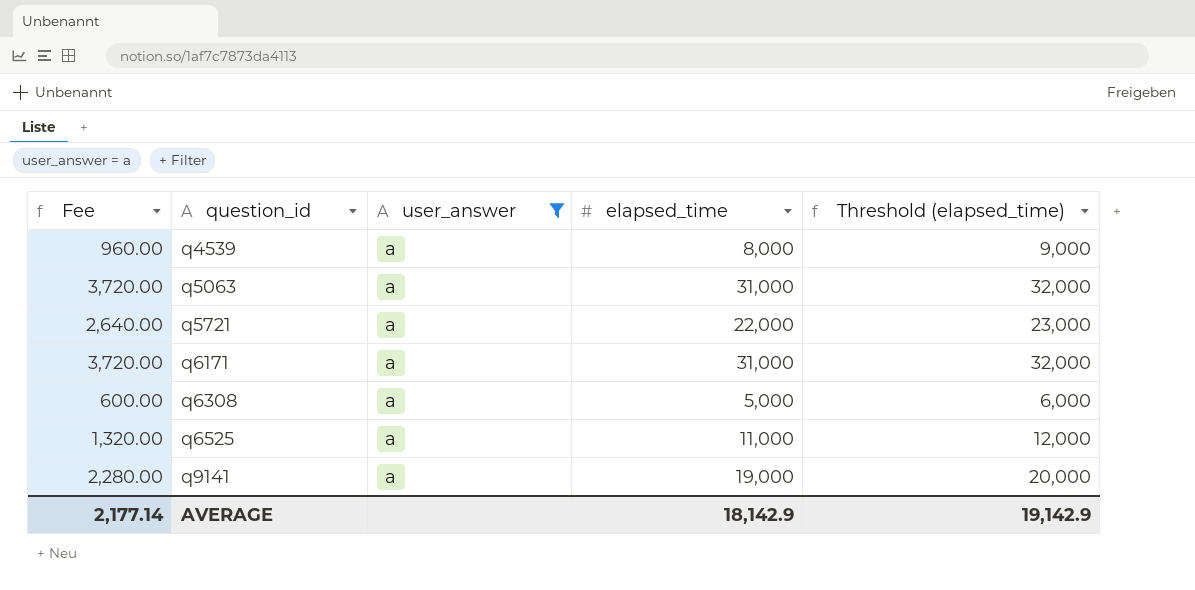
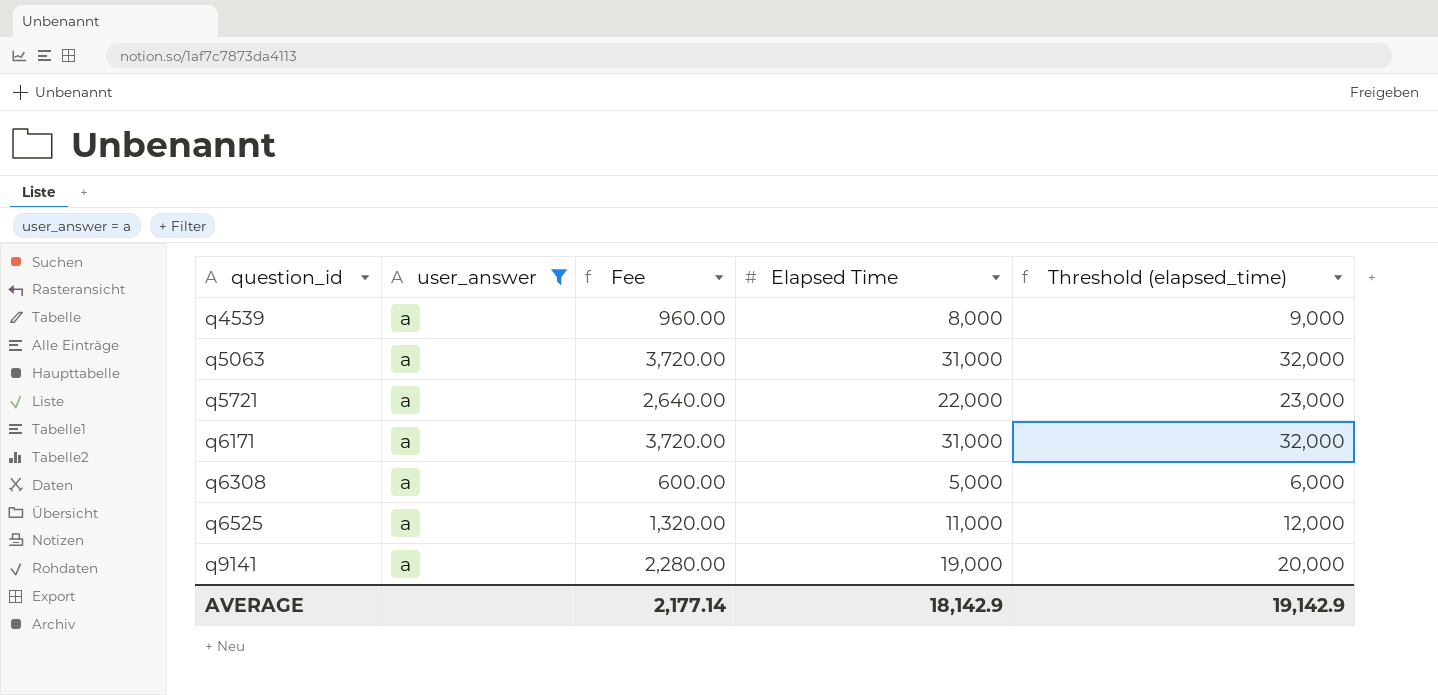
column Fee | position: 1 -> 3
column name: elapsed_time -> Elapsed Time

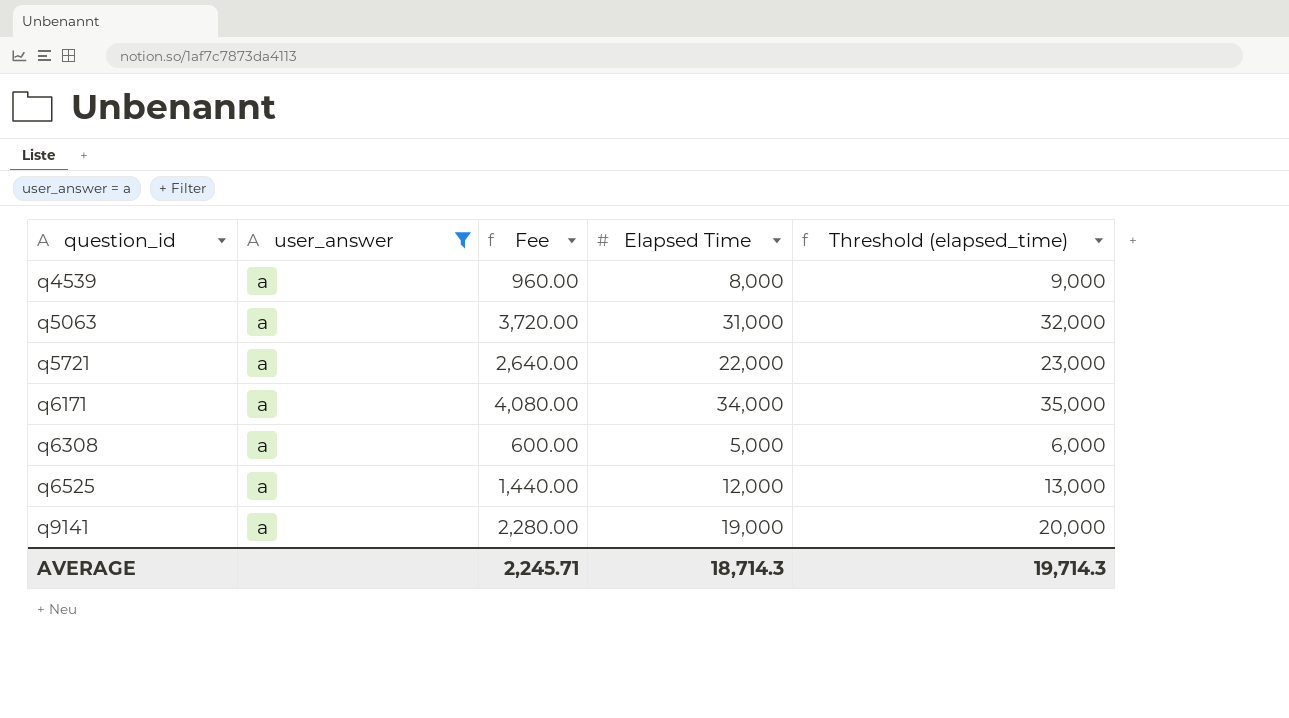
q6171 | Fee: 3,720.00 -> 4,080.00
q6171 | Elapsed Time: 31,000 -> 34,000
q6171 | Threshold (elapsed_time): 32,000 -> 35,000
q6525 | Fee: 1,320.00 -> 1,440.00
q6525 | Elapsed Time: 11,000 -> 12,000
q6525 | Threshold (elapsed_time): 12,000 -> 13,000
AVERAGE | Fee: 2,177.14 -> 2,245.71
AVERAGE | Elapsed Time: 18,142.9 -> 18,714.3
AVERAGE | Threshold (elapsed_time): 19,142.9 -> 19,714.3

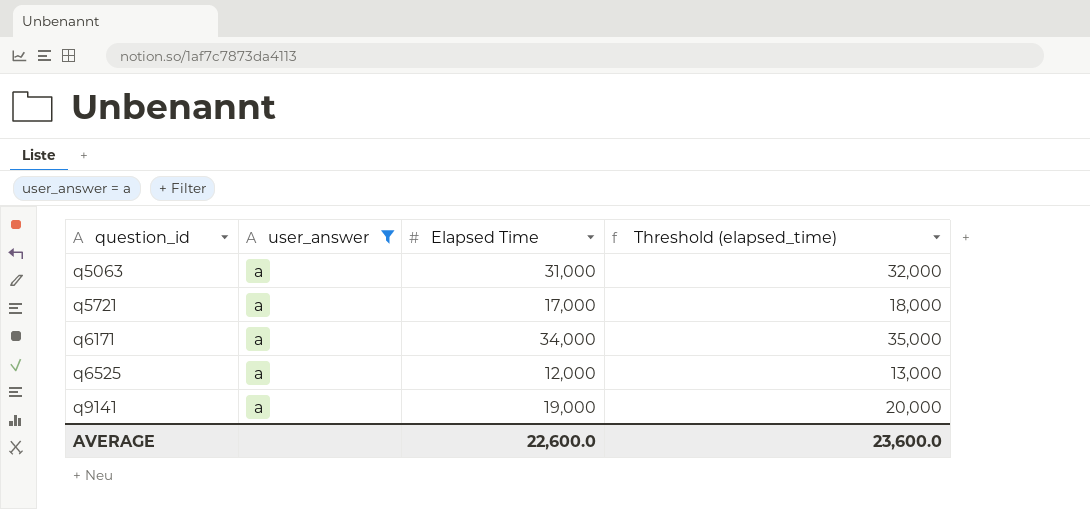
column Fee | formula: [Elapsed Time] * 0.12 -> none
row q4539: a | 960.00 | 8,000 | 9,000 -> none
row q6308: a | 600.00 | 5,000 | 6,000 -> none
q5721 | Elapsed Time: 22,000 -> 17,000
q5721 | Threshold (elapsed_time): 23,000 -> 18,000
AVERAGE | Elapsed Time: 18,714.3 -> 22,600.0
AVERAGE | Threshold (elapsed_time): 19,714.3 -> 23,600.0

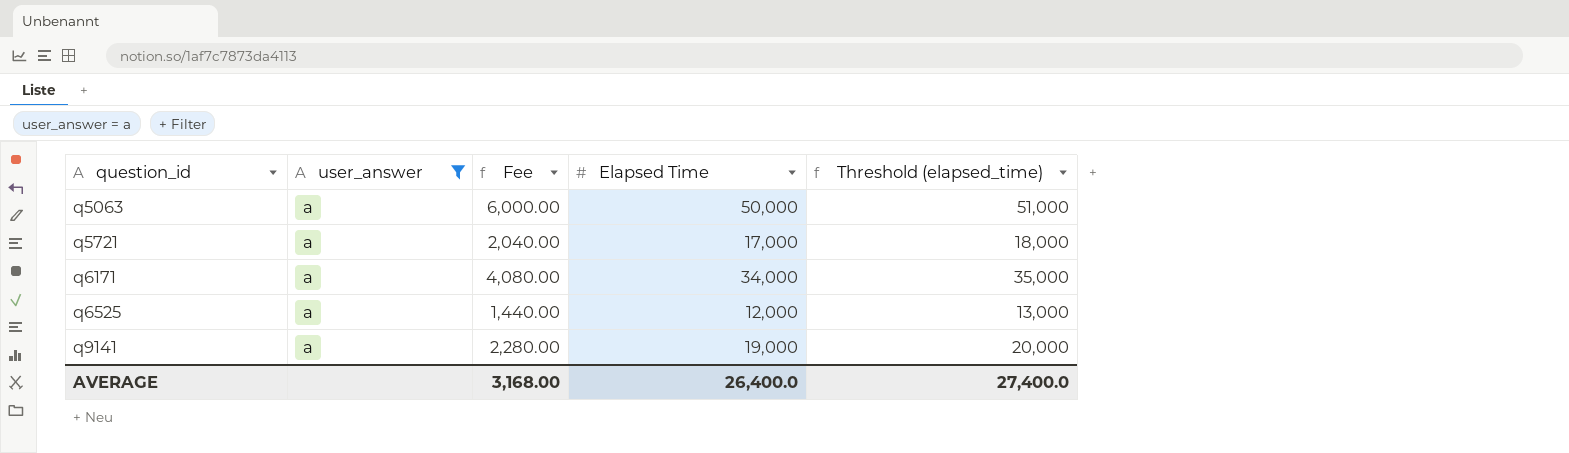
column Fee | formula: none -> [Elapsed Time] * 0.12
q5063 | Elapsed Time: 31,000 -> 50,000
q5063 | Threshold (elapsed_time): 32,000 -> 51,000
AVERAGE | Elapsed Time: 22,600.0 -> 26,400.0
AVERAGE | Threshold (elapsed_time): 23,600.0 -> 27,400.0

